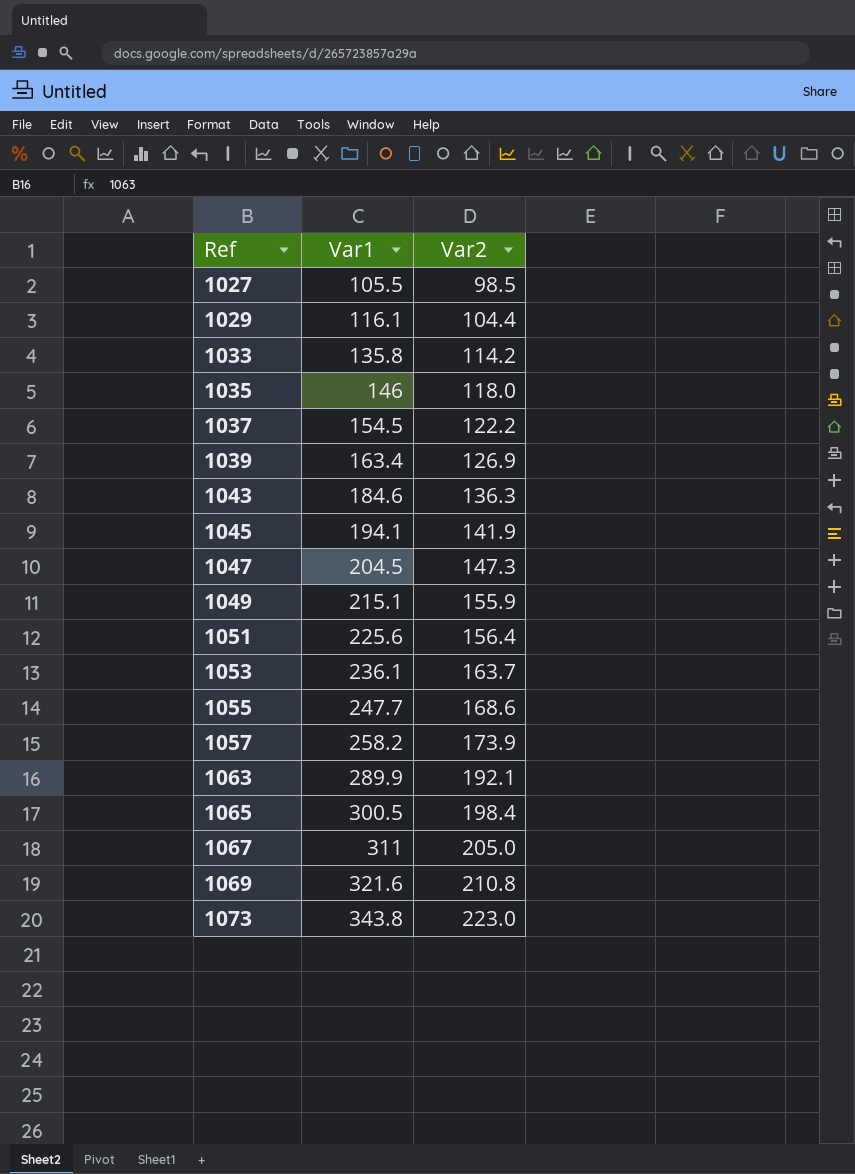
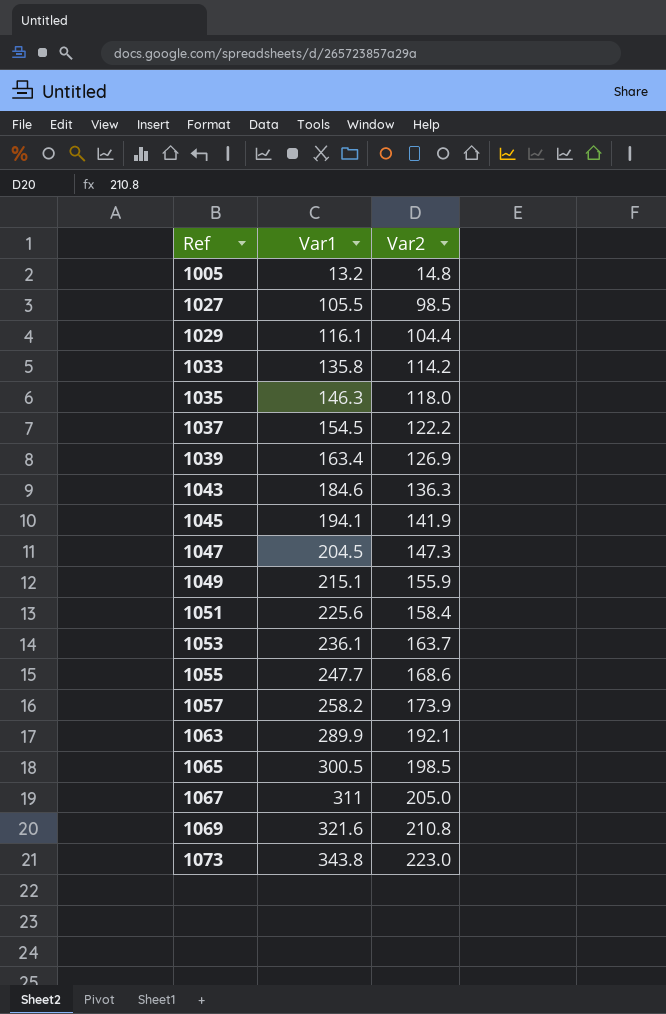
row 1005: none -> 13.2 | 14.8
1035 | Var1: 146 -> 146.3
1051 | Var2: 156.4 -> 158.4
1065 | Var2: 198.4 -> 198.5

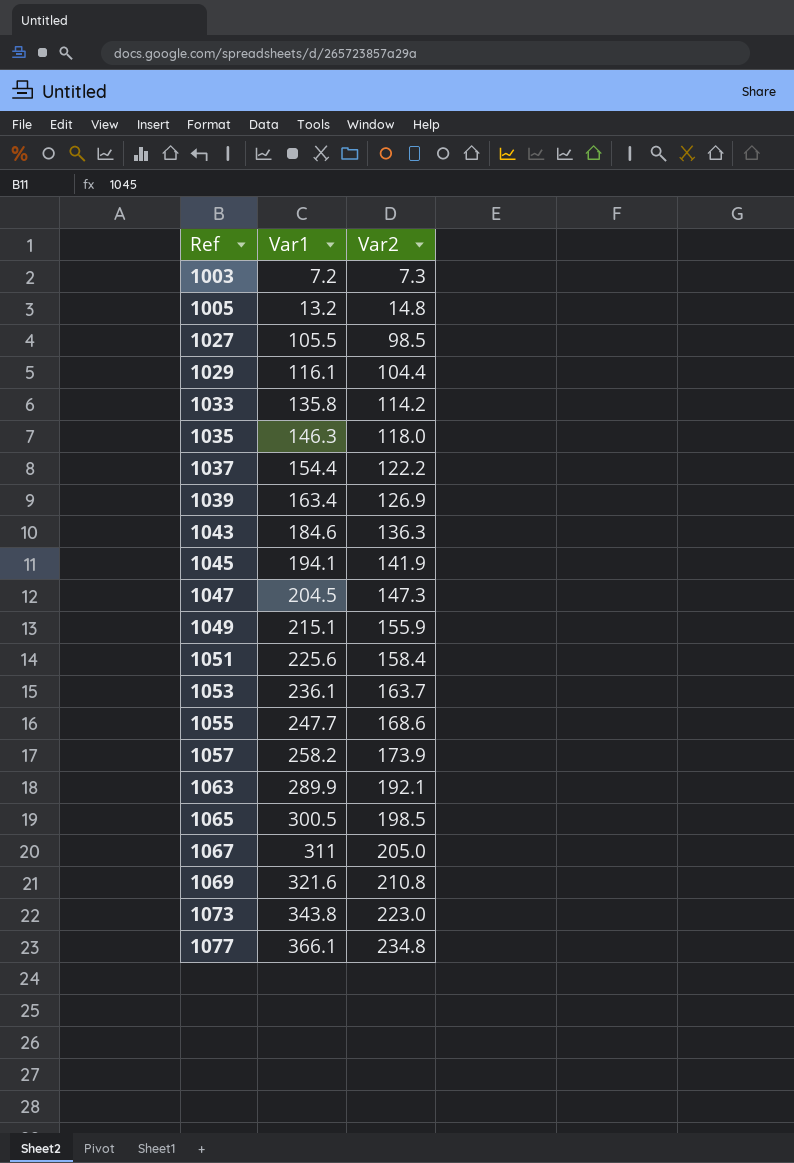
row 1003: none -> 7.2 | 7.3
1037 | Var1: 154.5 -> 154.4
row 1077: none -> 366.1 | 234.8

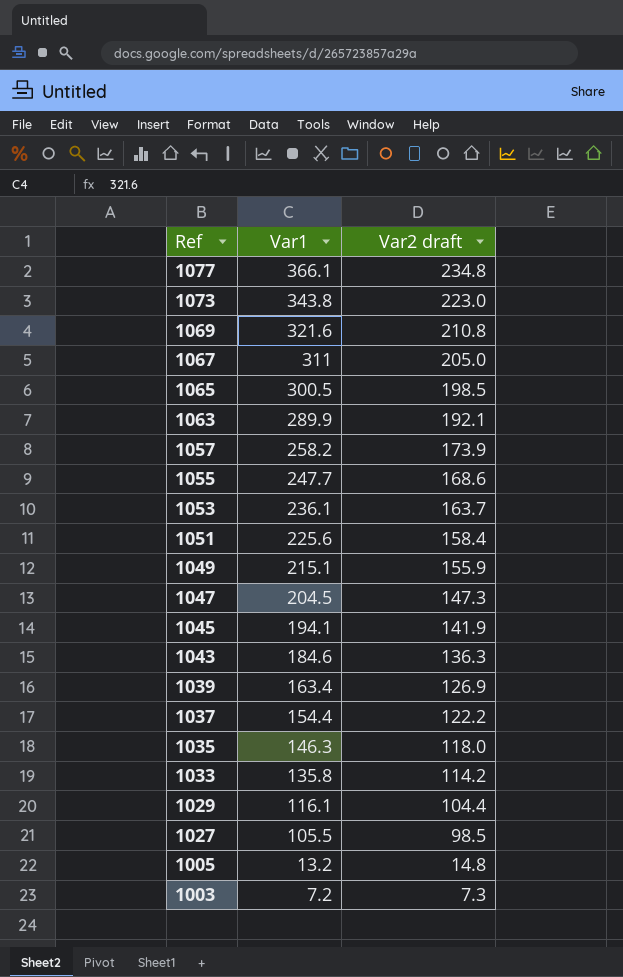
row order: Ref ascending -> Ref descending
column name: Var2 -> Var2 draft

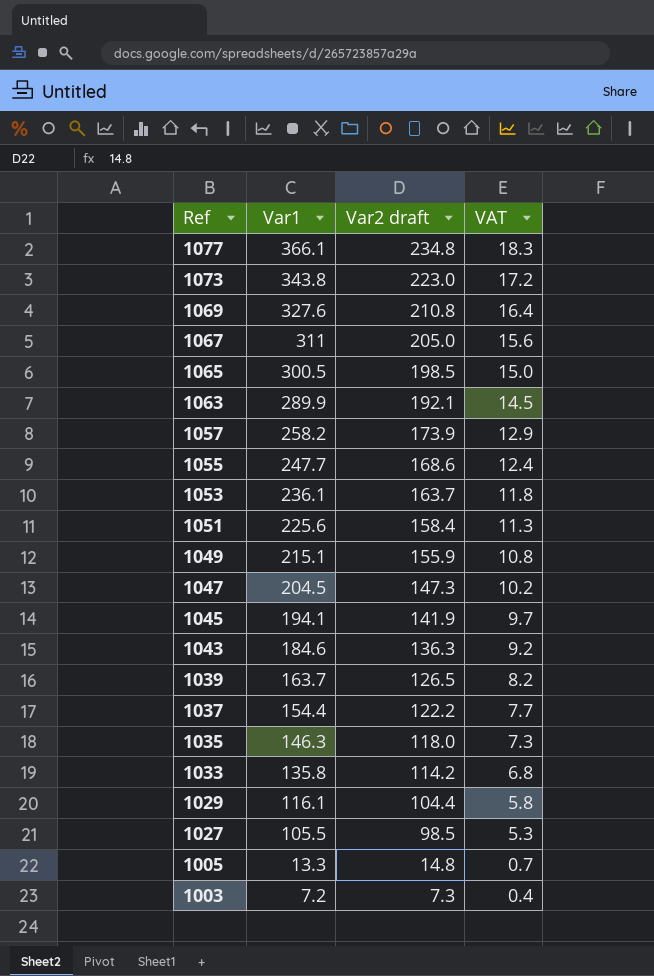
column VAT | formula: none -> [Var1] * 0.05
1069 | Var1: 321.6 -> 327.6
1039 | Var1: 163.4 -> 163.7
1039 | Var2 draft: 126.9 -> 126.5
1005 | Var1: 13.2 -> 13.3

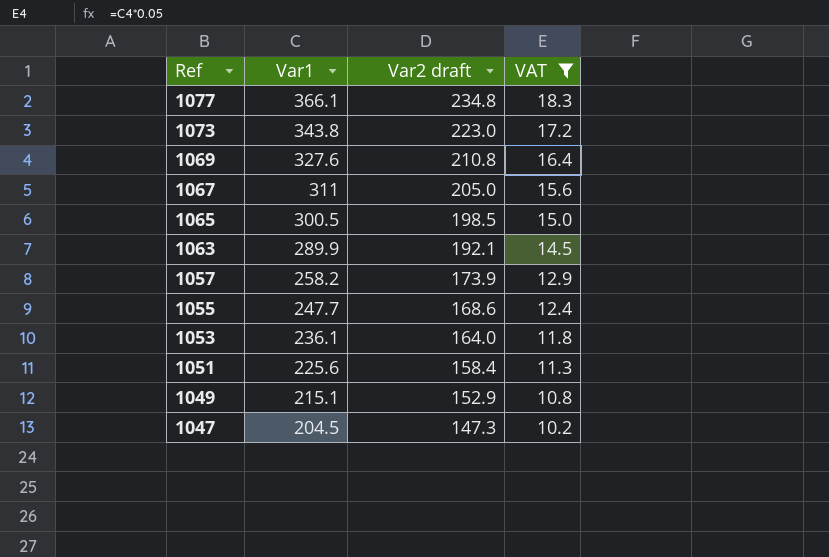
filter: none -> VAT >= 10.2
1053 | Var2 draft: 163.7 -> 164.0
1049 | Var2 draft: 155.9 -> 152.9

